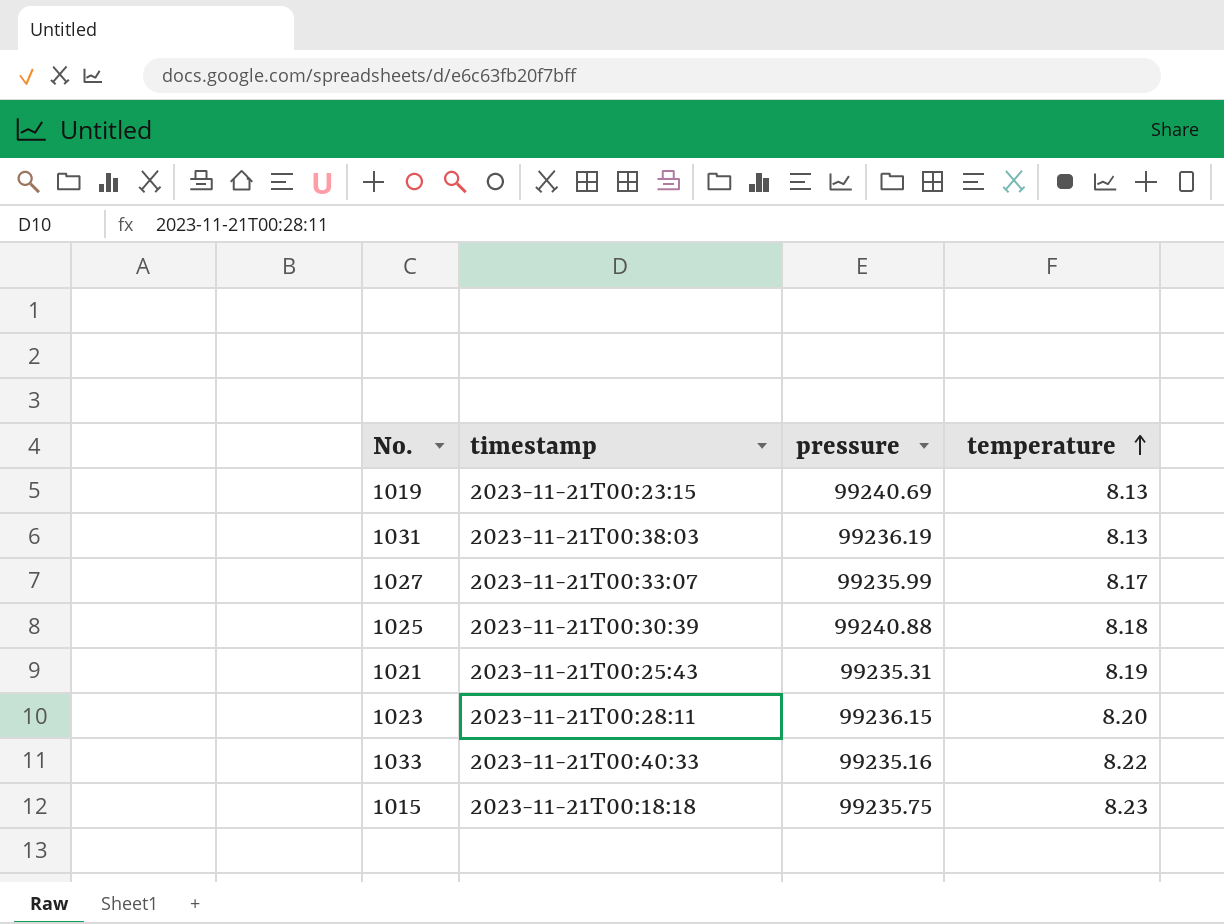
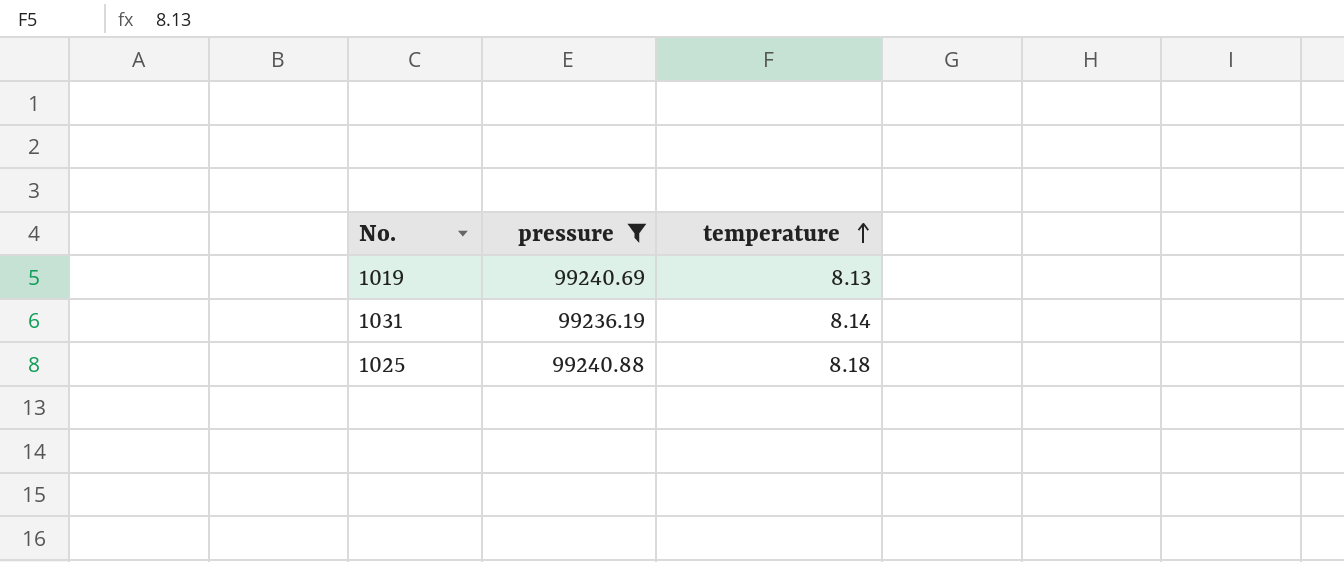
filter: none -> pressure >= 99236.19
column timestamp | position: 2 -> none
1031 | temperature: 8.13 -> 8.14

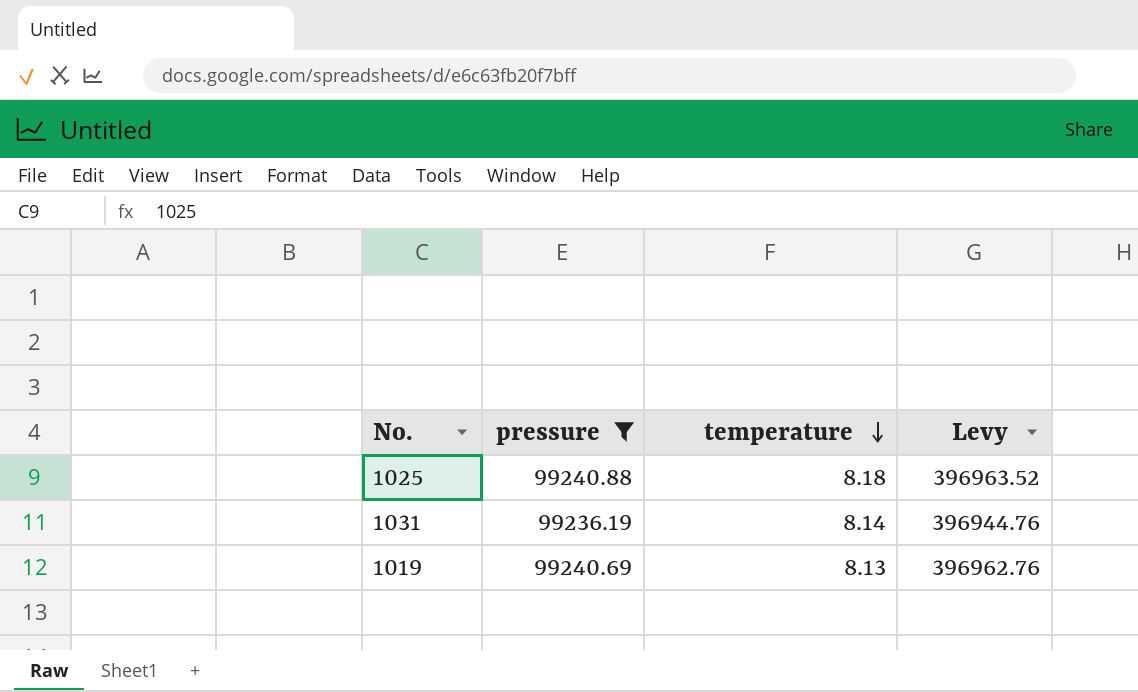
row order: temperature ascending -> temperature descending
column Levy | formula: none -> [pressure] * 4

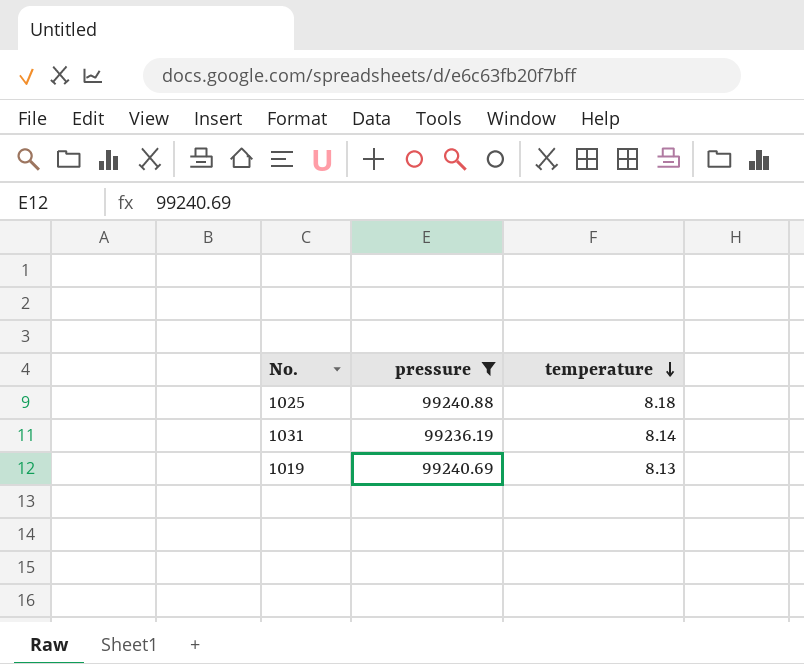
column Levy | formula: [pressure] * 4 -> none

